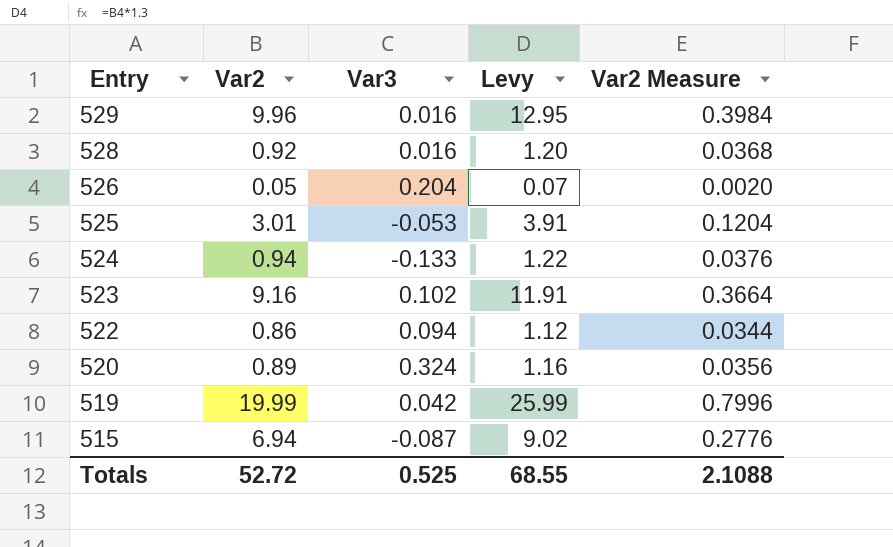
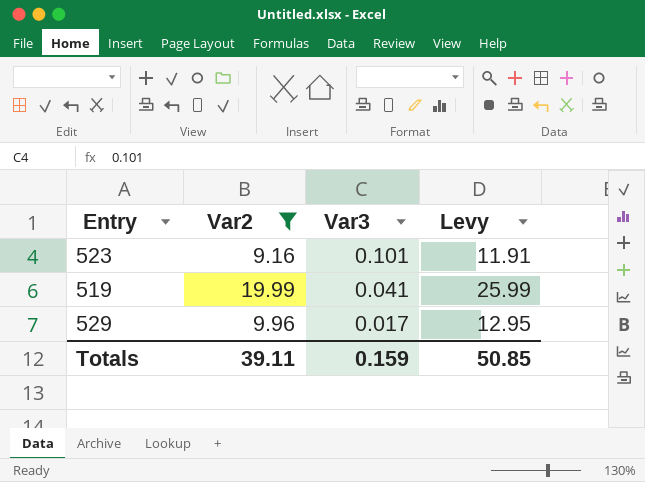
filter: none -> Var2 >= 9.16
row order: Entry descending -> Var3 descending
column Var2 Measure | formula: [Var2] * 0.04 -> none
523 | Var3: 0.102 -> 0.101
519 | Var3: 0.042 -> 0.041
529 | Var3: 0.016 -> 0.017
Totals | Var2: 52.72 -> 39.11
Totals | Var3: 0.525 -> 0.159
Totals | Levy: 68.55 -> 50.85

